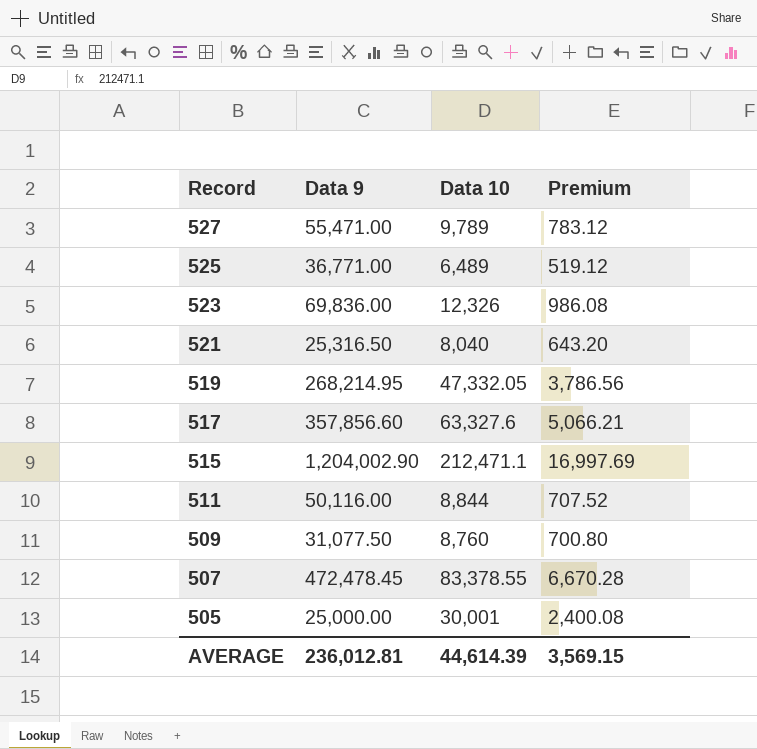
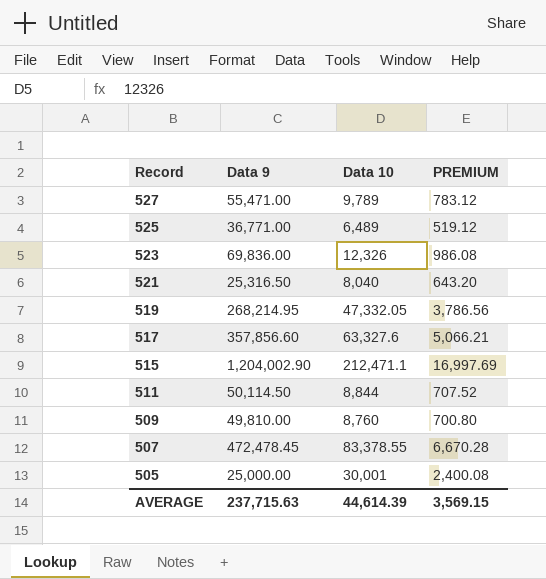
column name: Premium -> PREMIUM
511 | Data 9: 50,116.00 -> 50,114.50
509 | Data 9: 31,077.50 -> 49,810.00
AVERAGE | Data 9: 236,012.81 -> 237,715.63

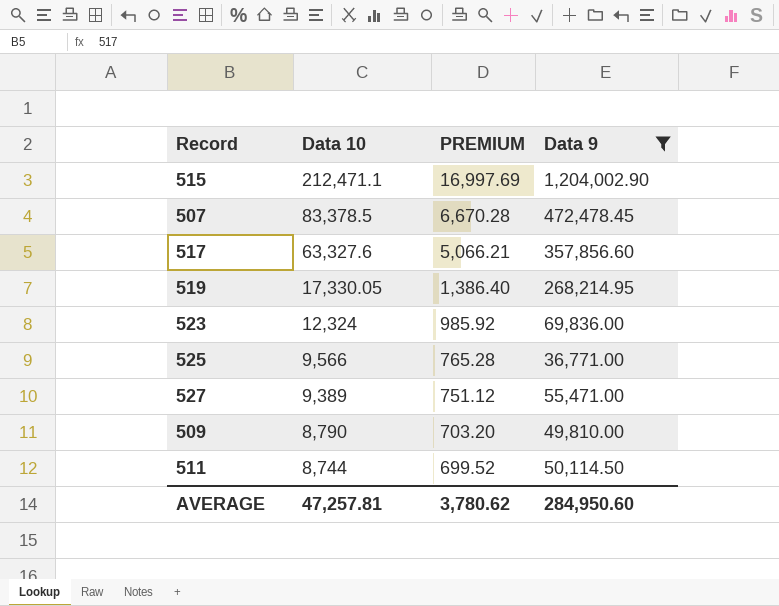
filter: none -> Data 9 >= 36,771.00
row order: Record descending -> Data 10 descending
column Data 9 | position: 2 -> 4
507 | Data 10: 83,378.55 -> 83,378.5
519 | Data 10: 47,332.05 -> 17,330.05
519 | PREMIUM: 3,786.56 -> 1,386.40
523 | Data 10: 12,326 -> 12,324
523 | PREMIUM: 986.08 -> 985.92
525 | Data 10: 6,489 -> 9,566
525 | PREMIUM: 519.12 -> 765.28
527 | Data 10: 9,789 -> 9,389
527 | PREMIUM: 783.12 -> 751.12
509 | Data 10: 8,760 -> 8,790
509 | PREMIUM: 700.80 -> 703.20
511 | Data 10: 8,844 -> 8,744
511 | PREMIUM: 707.52 -> 699.52
AVERAGE | Data 10: 44,614.39 -> 47,257.81
AVERAGE | PREMIUM: 3,569.15 -> 3,780.62
AVERAGE | Data 9: 237,715.63 -> 284,950.60

